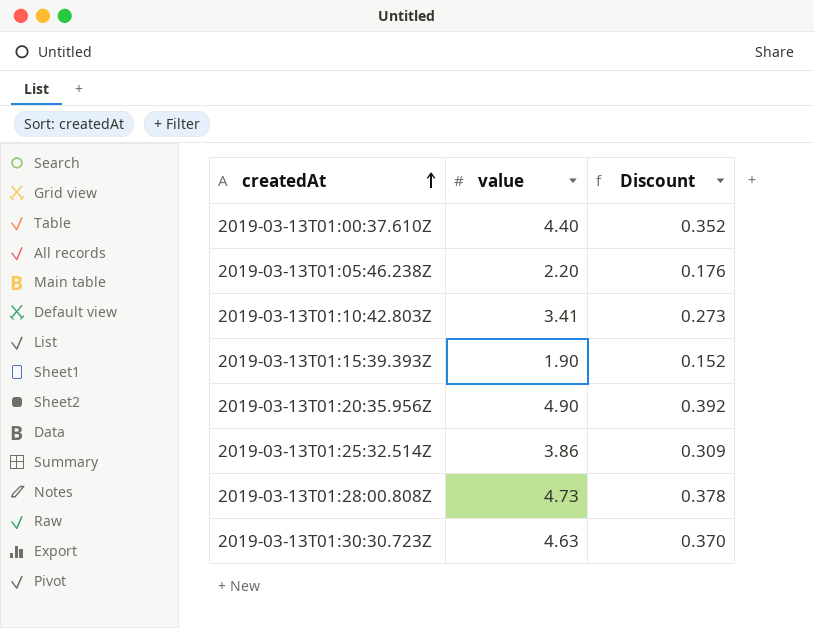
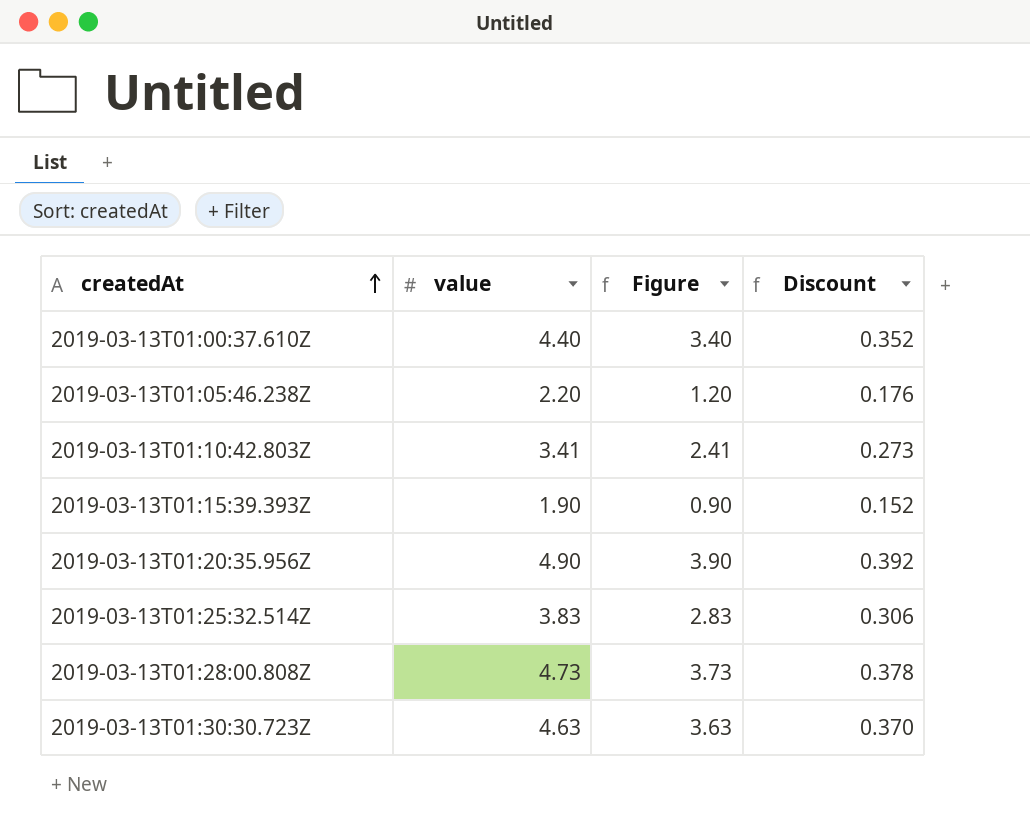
column Figure | formula: none -> [value] - 1
2019-03-13T01:25:32.514Z | value: 3.86 -> 3.83
2019-03-13T01:25:32.514Z | Discount: 0.309 -> 0.306

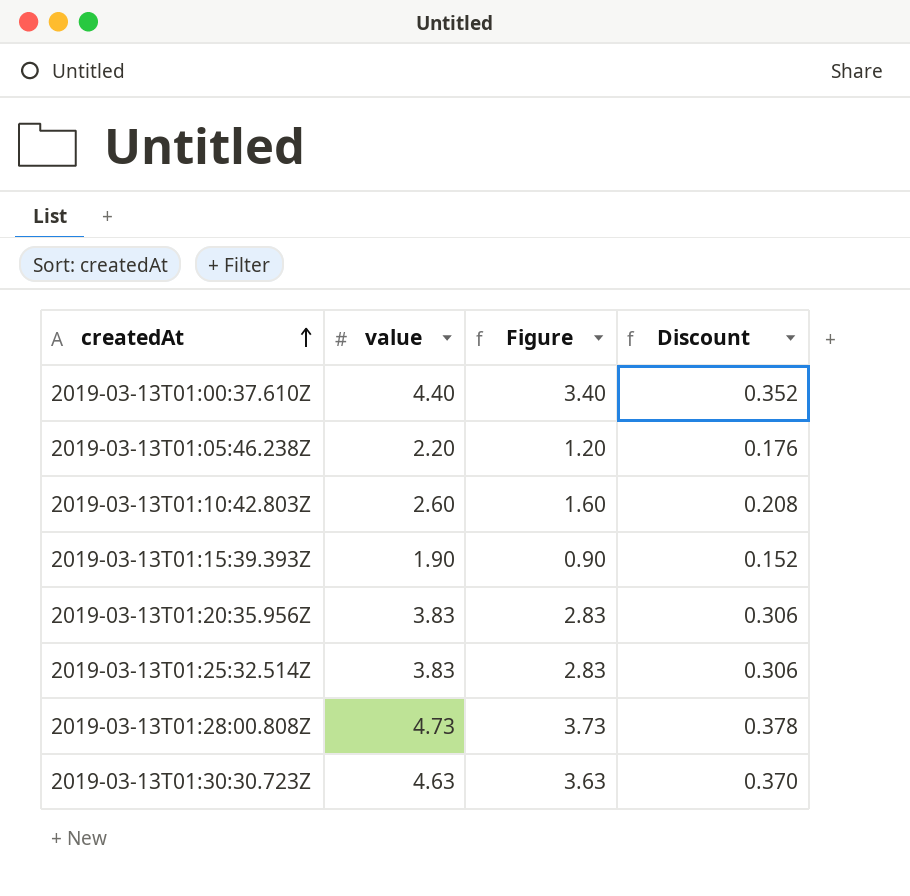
2019-03-13T01:10:42.803Z | value: 3.41 -> 2.60
2019-03-13T01:10:42.803Z | Figure: 2.41 -> 1.60
2019-03-13T01:10:42.803Z | Discount: 0.273 -> 0.208
2019-03-13T01:20:35.956Z | value: 4.90 -> 3.83
2019-03-13T01:20:35.956Z | Figure: 3.90 -> 2.83
2019-03-13T01:20:35.956Z | Discount: 0.392 -> 0.306

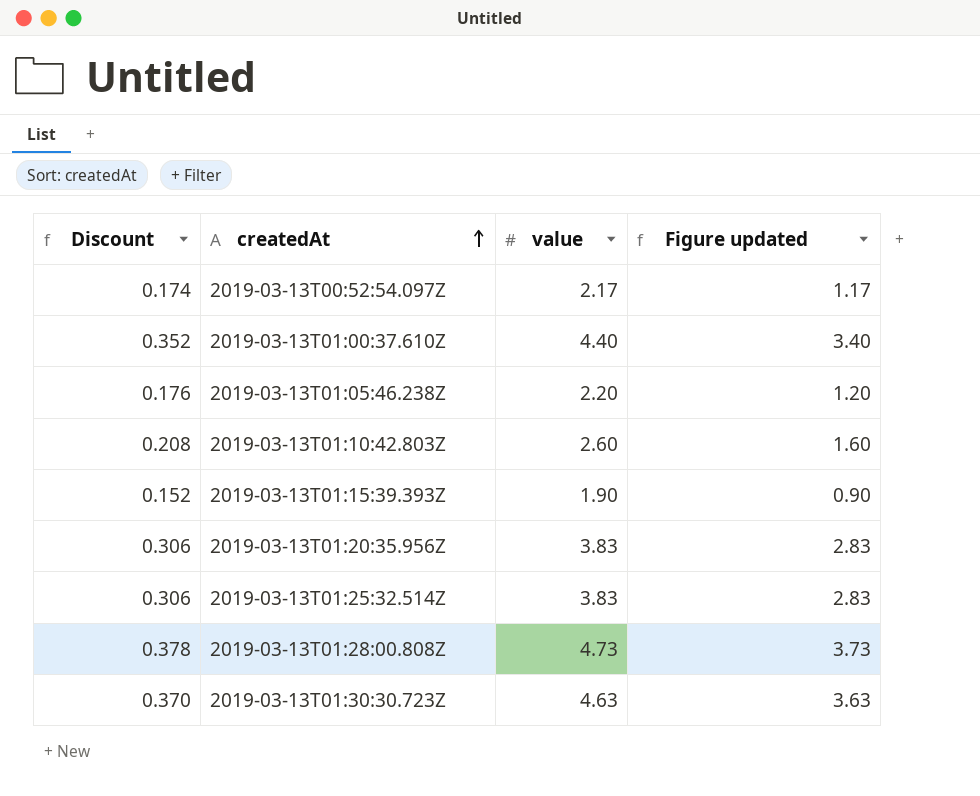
column Discount | position: 4 -> 1
column name: Figure -> Figure updated
row 2019-03-13T00:52:54.097Z: none -> 0.174 | 2.17 | 1.17

